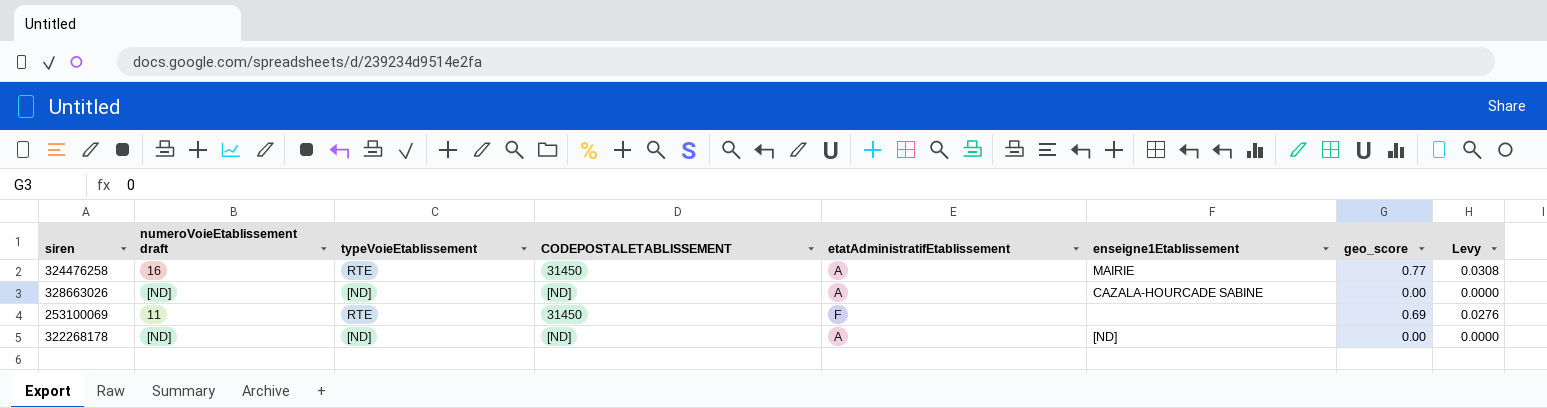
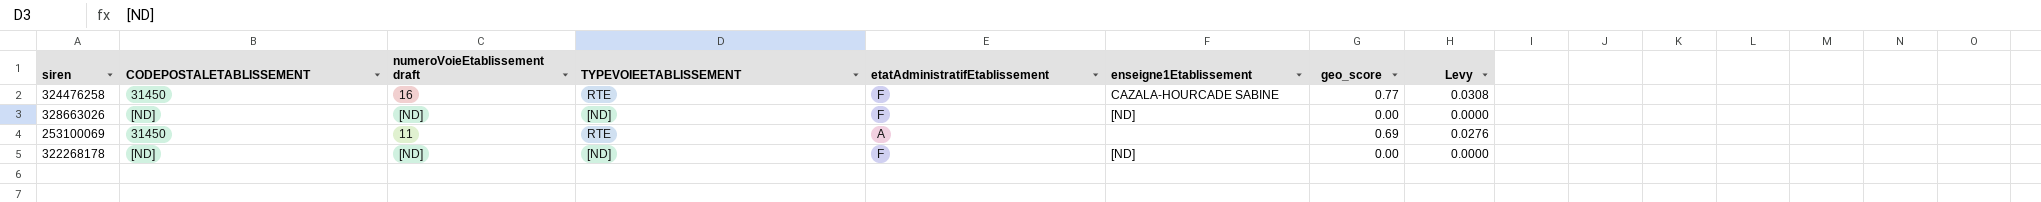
column CODEPOSTALETABLISSEMENT | position: 4 -> 2
column name: typeVoieEtablissement -> TYPEVOIEETABLISSEMENT
324476258 | etatAdministratifEtablissement: A -> F
324476258 | enseigne1Etablissement: MAIRIE -> CAZALA-HOURCADE SABINE
328663026 | etatAdministratifEtablissement: A -> F
328663026 | enseigne1Etablissement: CAZALA-HOURCADE SABINE -> [ND]
253100069 | etatAdministratifEtablissement: F -> A
322268178 | etatAdministratifEtablissement: A -> F

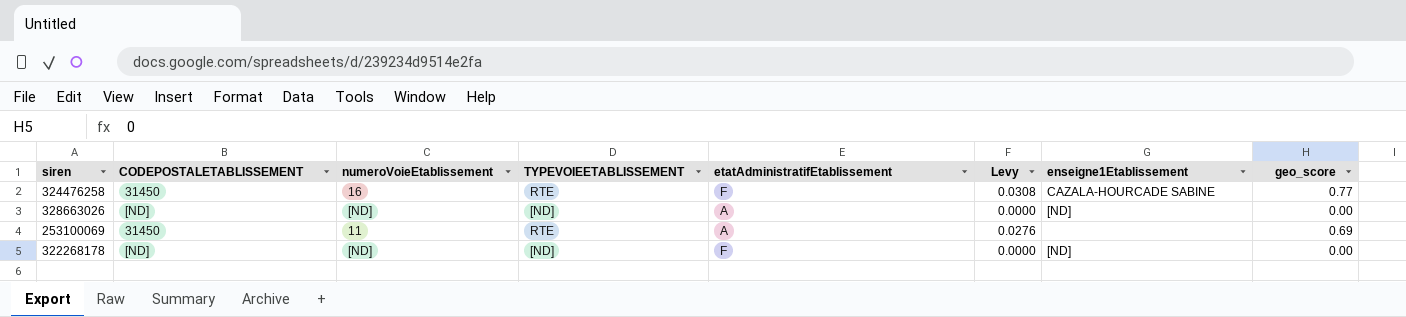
column name: numeroVoieEtablissement draft -> numeroVoieEtablissement
column Levy | position: 8 -> 6
328663026 | etatAdministratifEtablissement: F -> A

